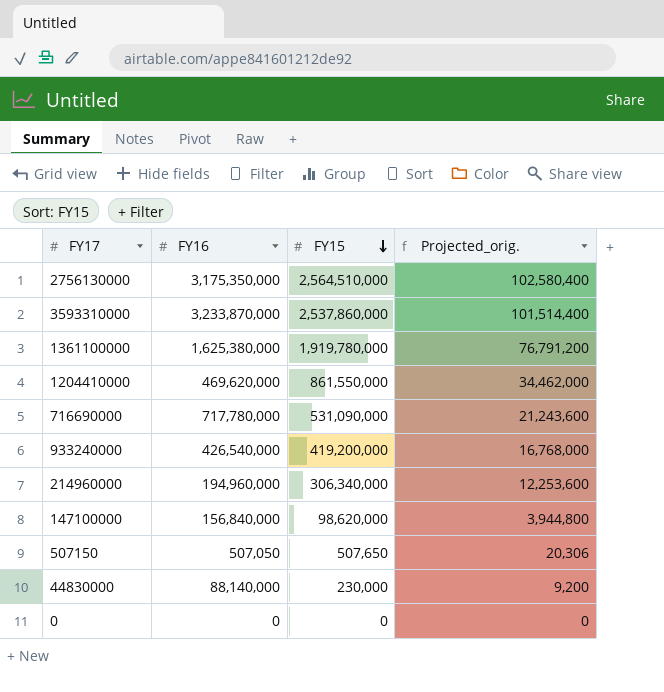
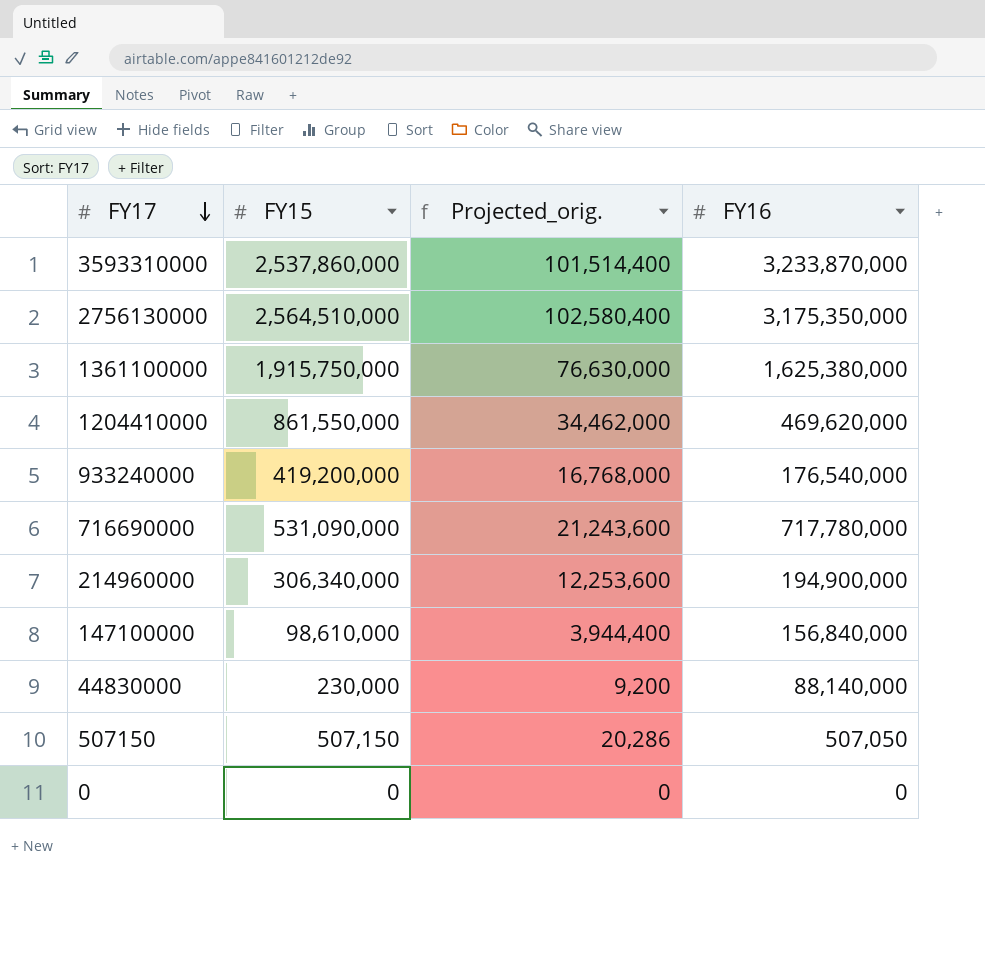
row order: FY15 descending -> FY17 descending
column FY16 | position: 2 -> 4
1361100000 | FY15: 1,919,780,000 -> 1,915,750,000
1361100000 | Projected_orig.: 76,791,200 -> 76,630,000
933240000 | FY16: 426,540,000 -> 176,540,000
214960000 | FY16: 194,960,000 -> 194,900,000
147100000 | FY15: 98,620,000 -> 98,610,000
147100000 | Projected_orig.: 3,944,800 -> 3,944,400
507150 | FY15: 507,650 -> 507,150
507150 | Projected_orig.: 20,306 -> 20,286

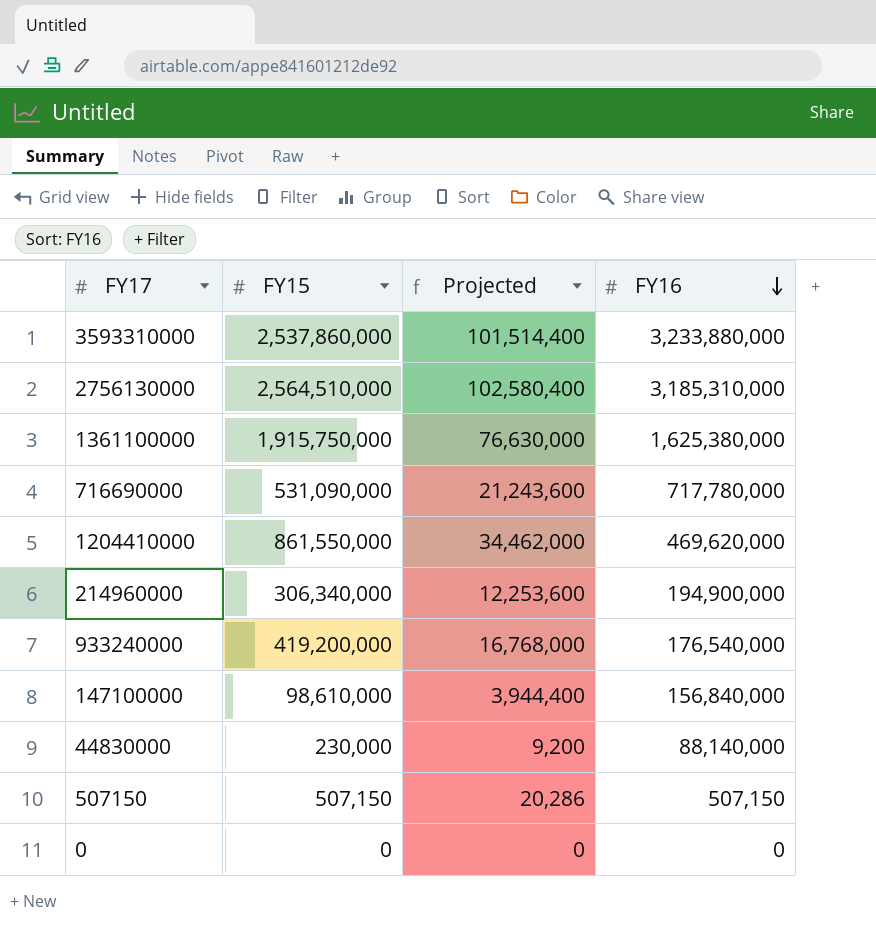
row order: FY17 descending -> FY16 descending
column name: Projected_orig. -> Projected
3593310000 | FY16: 3,233,870,000 -> 3,233,880,000
2756130000 | FY16: 3,175,350,000 -> 3,185,310,000
507150 | FY16: 507,050 -> 507,150

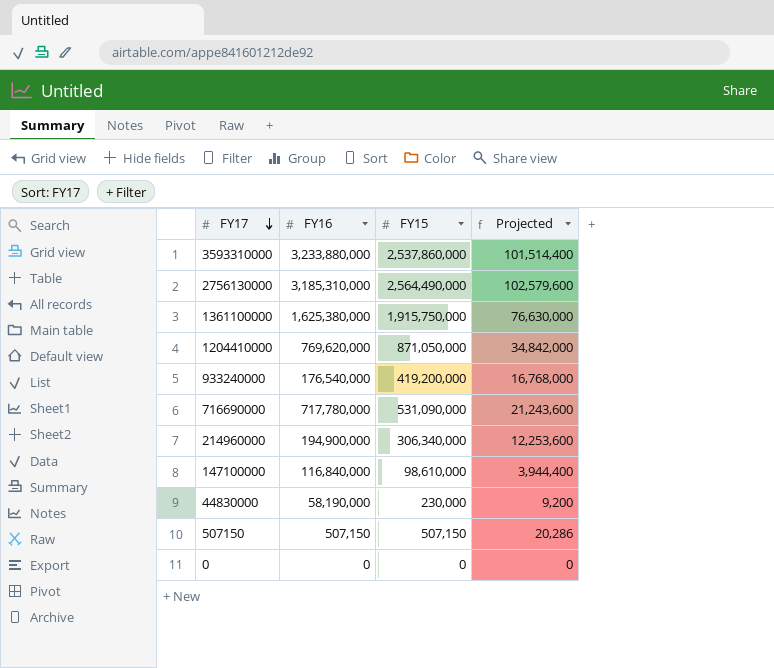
row order: FY16 descending -> FY17 descending
column FY16 | position: 4 -> 2
2756130000 | FY15: 2,564,510,000 -> 2,564,490,000
2756130000 | Projected: 102,580,400 -> 102,579,600
1204410000 | FY16: 469,620,000 -> 769,620,000
1204410000 | FY15: 861,550,000 -> 871,050,000
1204410000 | Projected: 34,462,000 -> 34,842,000
147100000 | FY16: 156,840,000 -> 116,840,000
44830000 | FY16: 88,140,000 -> 58,190,000

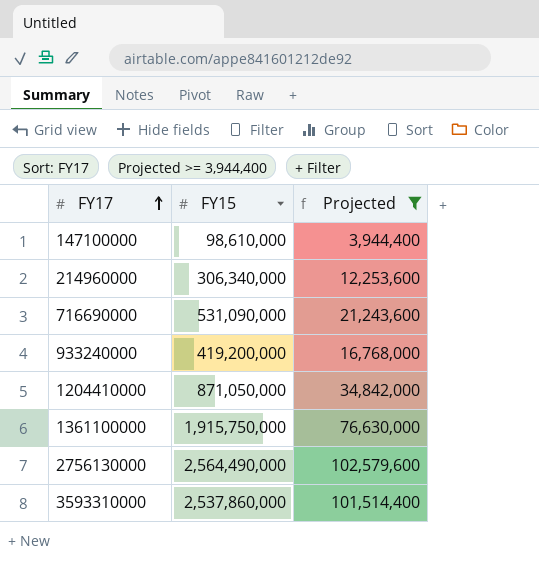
filter: none -> Projected >= 3,944,400
row order: FY17 descending -> FY17 ascending
column FY16 | position: 2 -> none

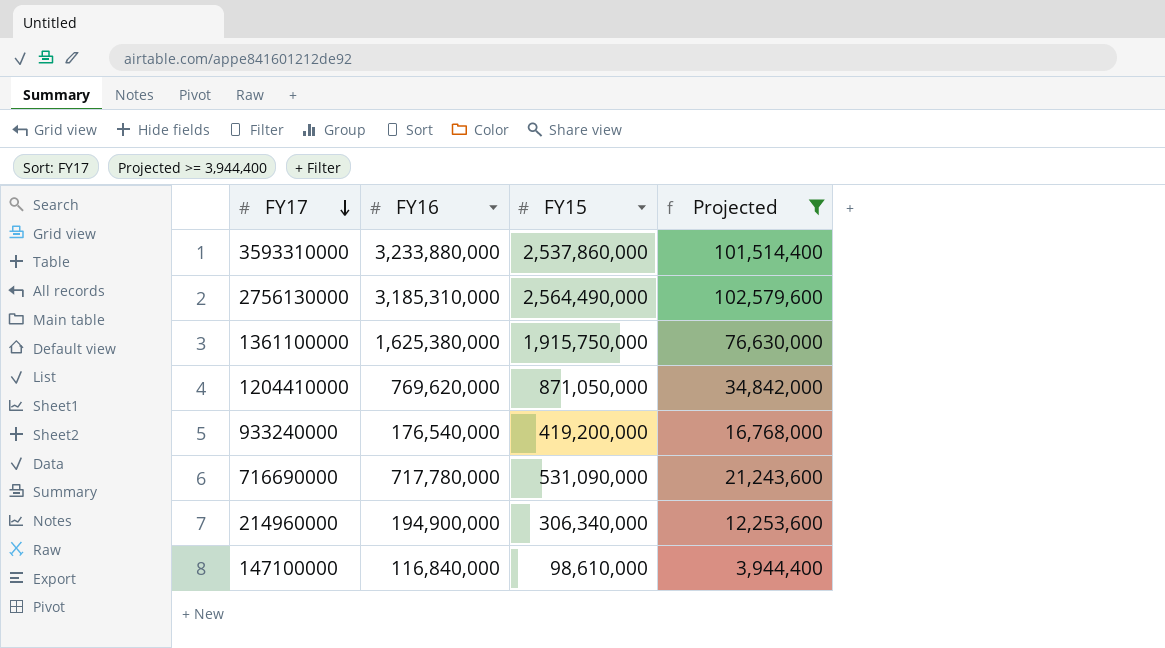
row order: FY17 ascending -> FY17 descending
column FY16 | position: none -> 2

